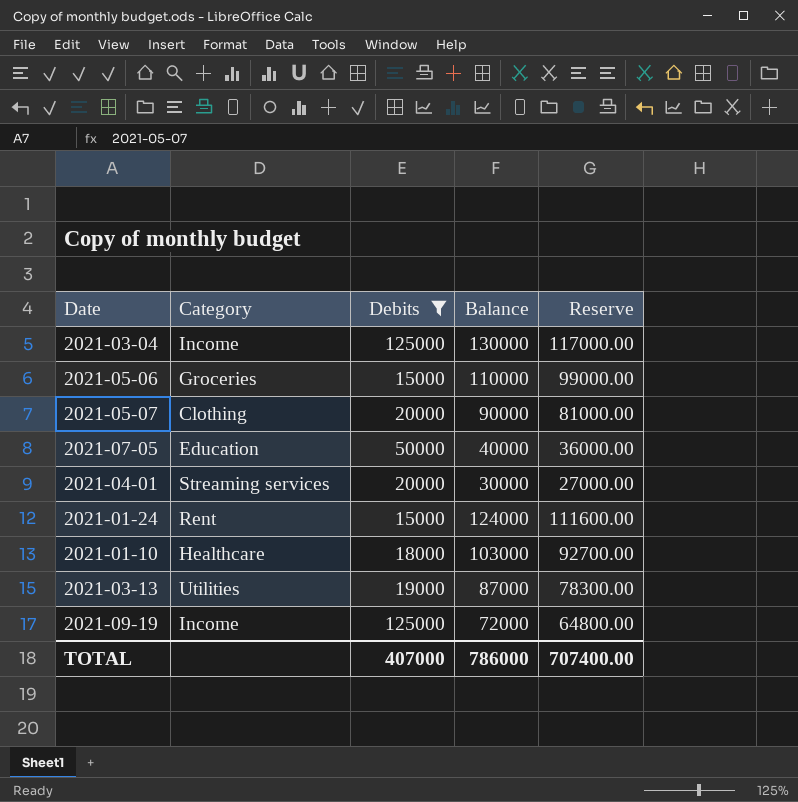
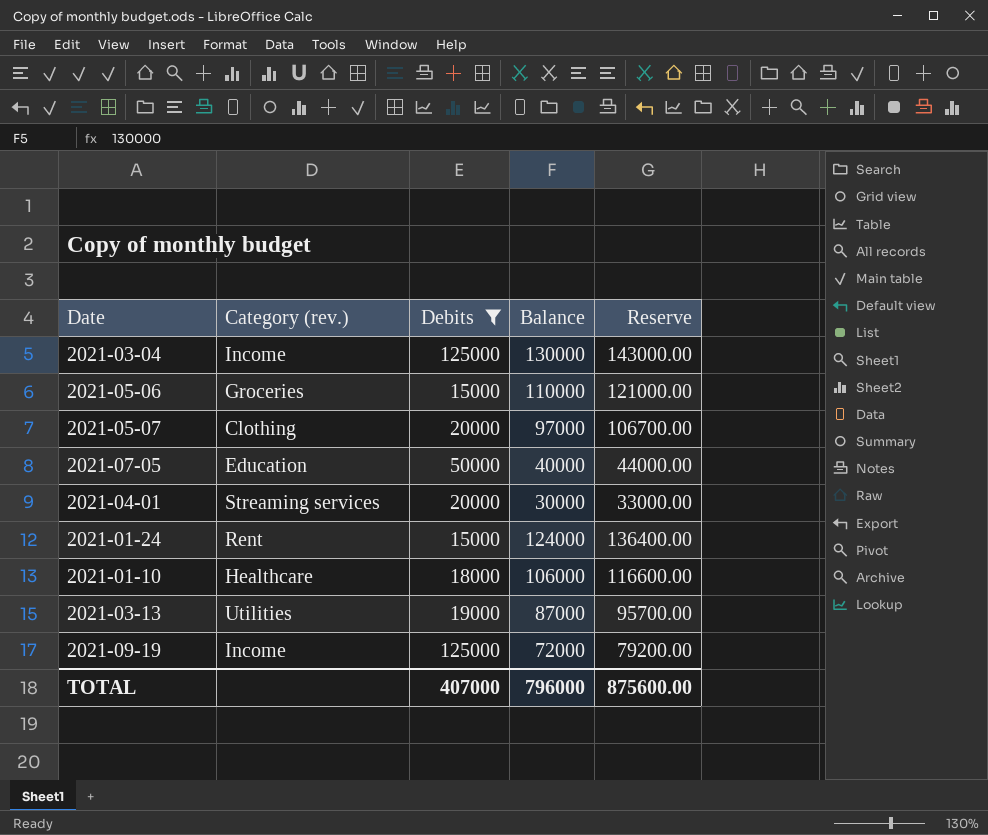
column name: Category -> Category (rev.)
column Reserve | formula: [Balance] * 0.9 -> [Balance] * 1.1
2021-05-07 | Balance: 90000 -> 97000
2021-01-10 | Balance: 103000 -> 106000
TOTAL | Balance: 786000 -> 796000
TOTAL | Reserve: 707400.00 -> 875600.00

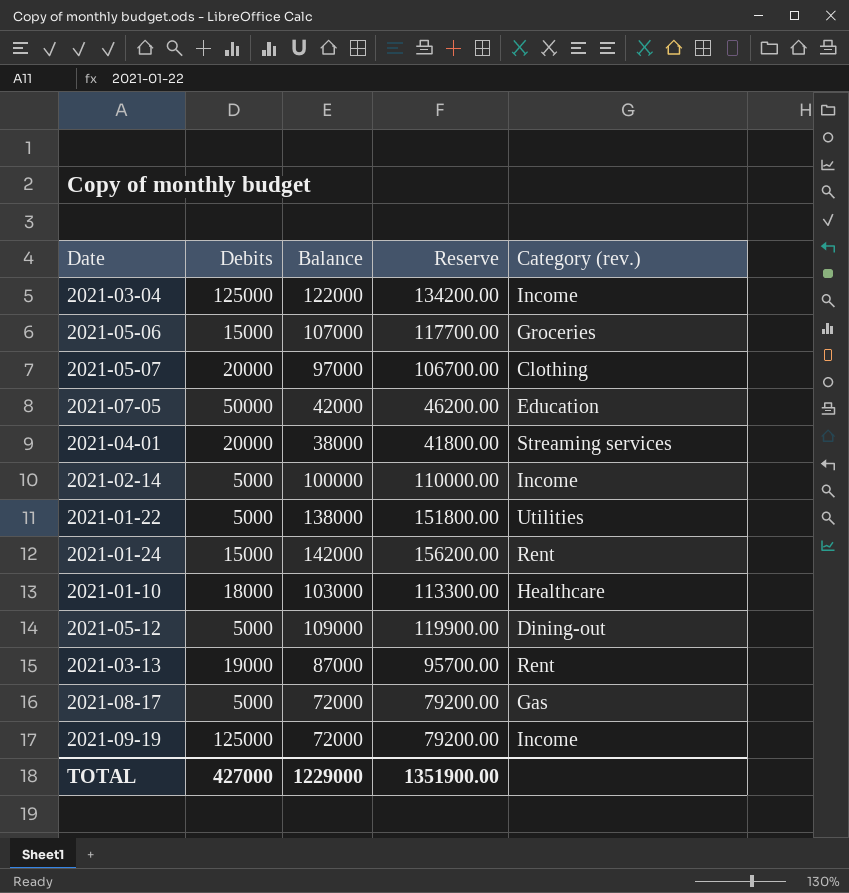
filter: Debits != 5000 -> none
column Category (rev.) | position: 2 -> 5
2021-03-04 | Balance: 130000 -> 122000
2021-03-04 | Reserve: 143000.00 -> 134200.00
2021-05-06 | Balance: 110000 -> 107000
2021-05-06 | Reserve: 121000.00 -> 117700.00
2021-07-05 | Balance: 40000 -> 42000
2021-07-05 | Reserve: 44000.00 -> 46200.00
2021-04-01 | Balance: 30000 -> 38000
2021-04-01 | Reserve: 33000.00 -> 41800.00
2021-01-24 | Balance: 124000 -> 142000
2021-01-24 | Reserve: 136400.00 -> 156200.00
2021-01-10 | Balance: 106000 -> 103000
2021-01-10 | Reserve: 116600.00 -> 113300.00
2021-03-13 | Category (rev.): Utilities -> Rent
TOTAL | Debits: 407000 -> 427000
TOTAL | Balance: 796000 -> 1229000
TOTAL | Reserve: 875600.00 -> 1351900.00

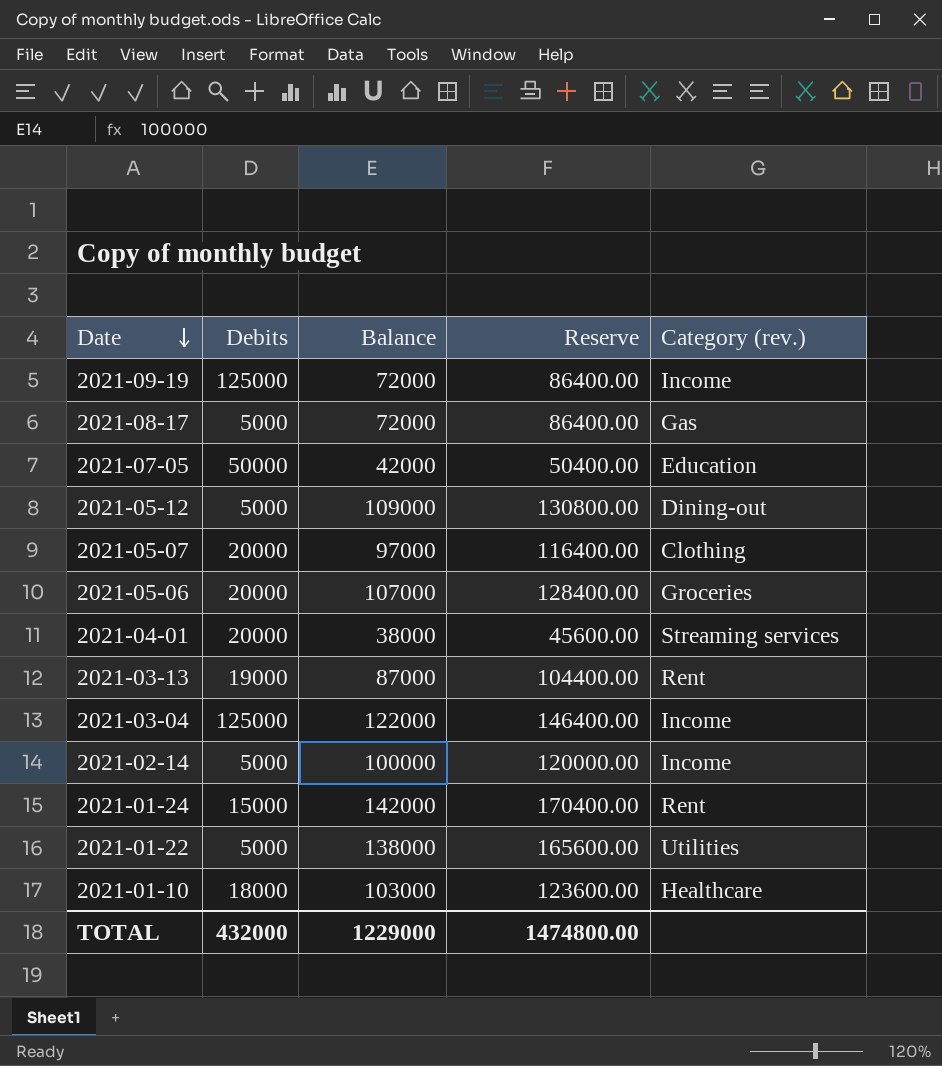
row order: none -> Date descending
column Reserve | formula: [Balance] * 1.1 -> [Balance] * 1.2
2021-05-06 | Debits: 15000 -> 20000
TOTAL | Debits: 427000 -> 432000
TOTAL | Reserve: 1351900.00 -> 1474800.00

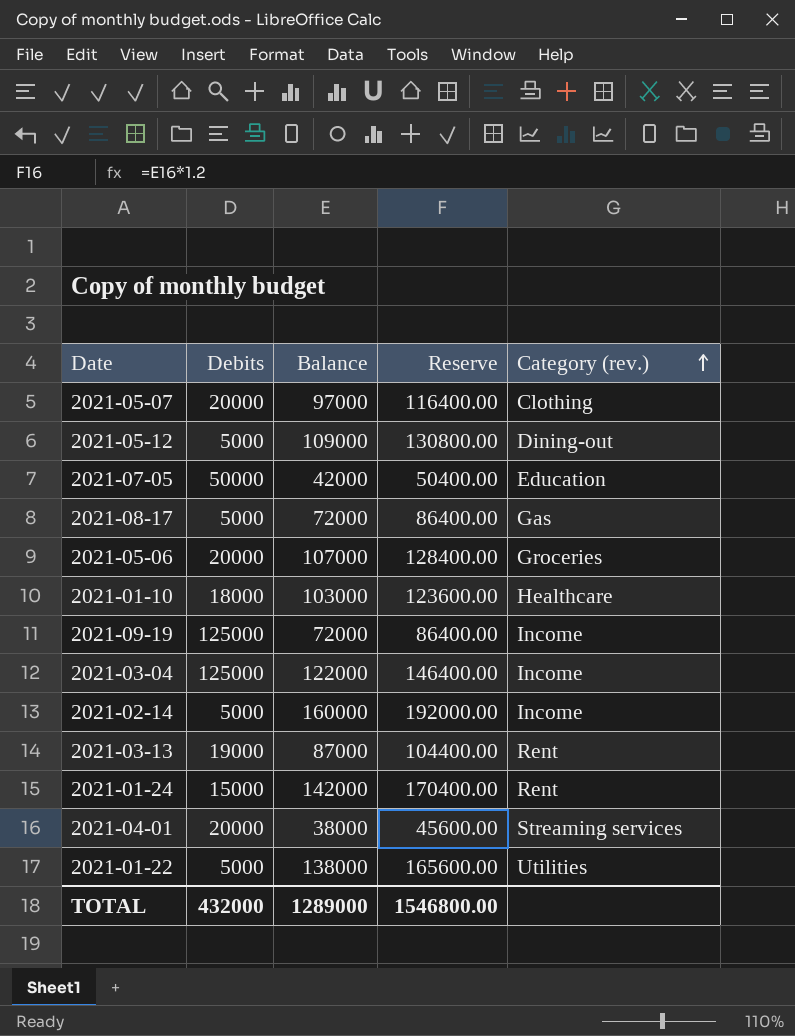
row order: Date descending -> Category (rev.) ascending
2021-02-14 | Balance: 100000 -> 160000
2021-02-14 | Reserve: 120000.00 -> 192000.00
TOTAL | Balance: 1229000 -> 1289000
TOTAL | Reserve: 1474800.00 -> 1546800.00

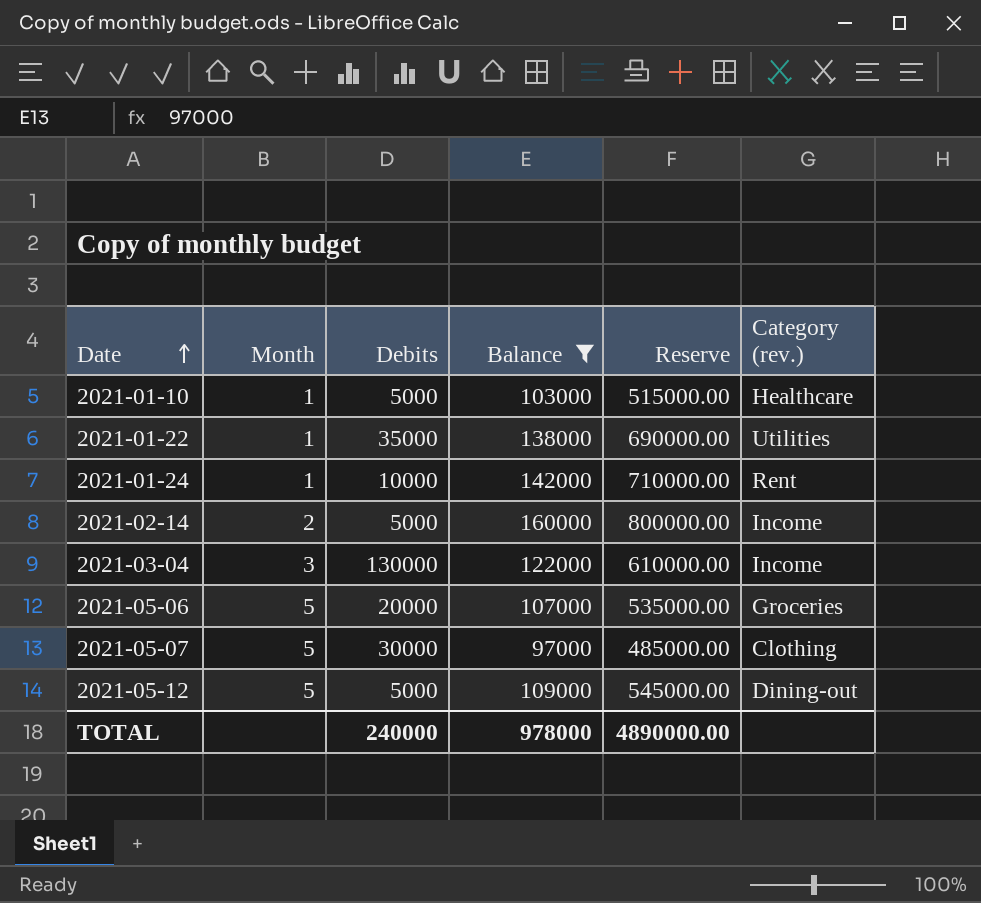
filter: none -> Balance >= 97000
row order: Category (rev.) ascending -> Date ascending
column Month | position: none -> 2
column Reserve | formula: [Balance] * 1.2 -> [Balance] * 5
2021-01-10 | Debits: 18000 -> 5000
2021-01-22 | Debits: 5000 -> 35000
2021-01-24 | Debits: 15000 -> 10000
2021-03-04 | Debits: 125000 -> 130000
2021-05-07 | Debits: 20000 -> 30000
TOTAL | Debits: 432000 -> 240000
TOTAL | Balance: 1289000 -> 978000
TOTAL | Reserve: 1546800.00 -> 4890000.00

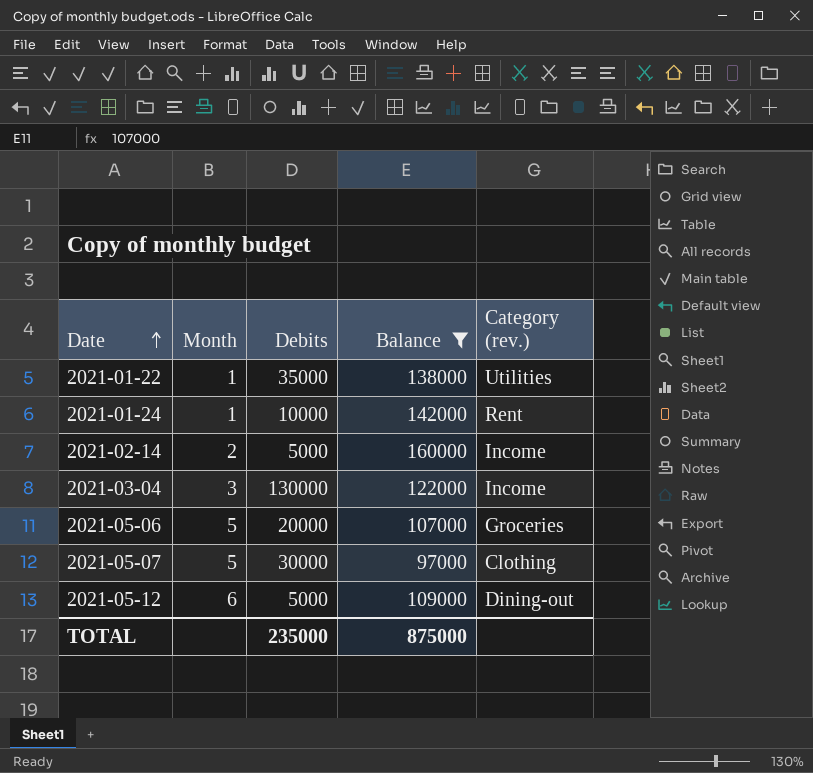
column Reserve | formula: [Balance] * 5 -> none
row 2021-01-10: 1 | 5000 | 103000 | 515000.00 | Healthcare -> none
2021-05-12 | Month: 5 -> 6
TOTAL | Debits: 240000 -> 235000
TOTAL | Balance: 978000 -> 875000

